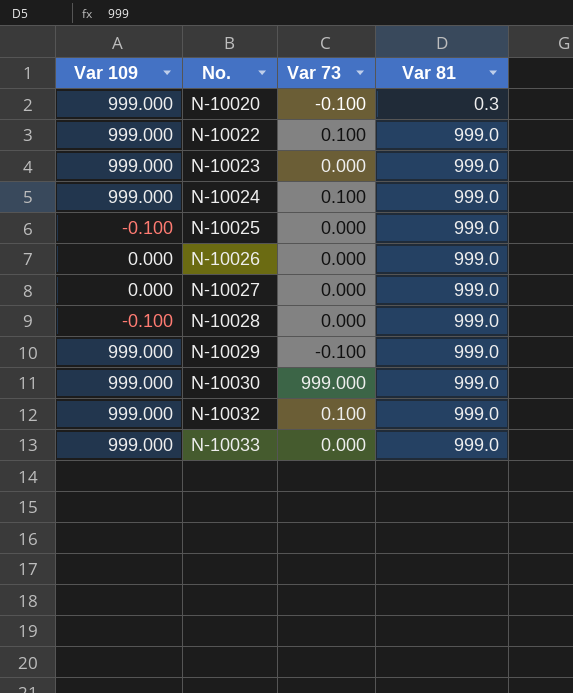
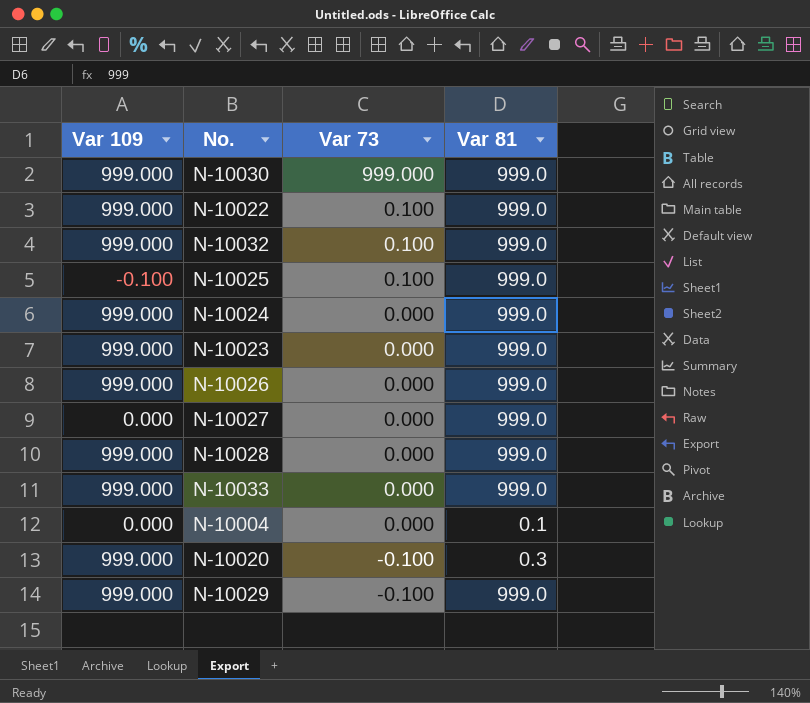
row order: No. ascending -> Var 73 descending
N-10025 | Var 73: 0.000 -> 0.100
N-10024 | Var 73: 0.100 -> 0.000
N-10026 | Var 109: 0.000 -> 999.000
N-10028 | Var 109: -0.100 -> 999.000
row N-10004: none -> 0.000 | 0.000 | 0.1

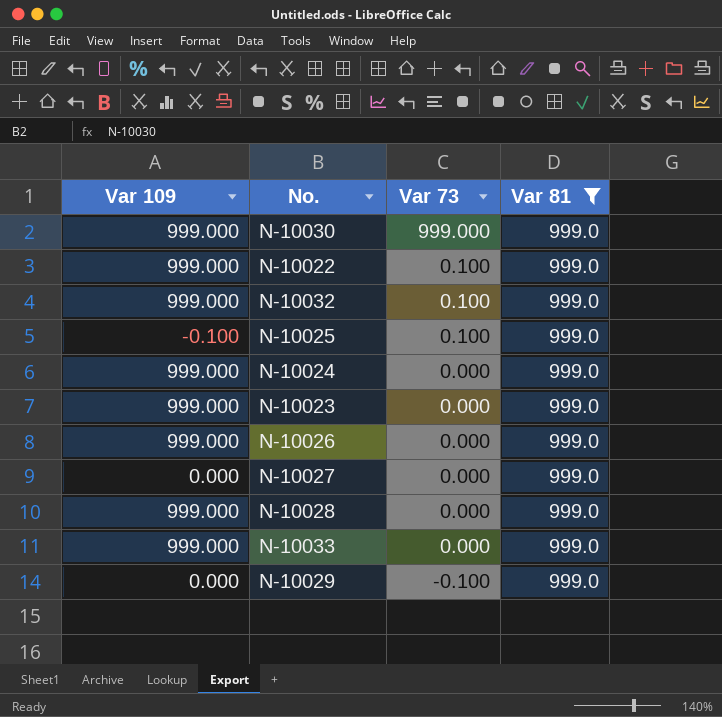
filter: none -> Var 81 = 999.0
N-10029 | Var 109: 999.000 -> 0.000

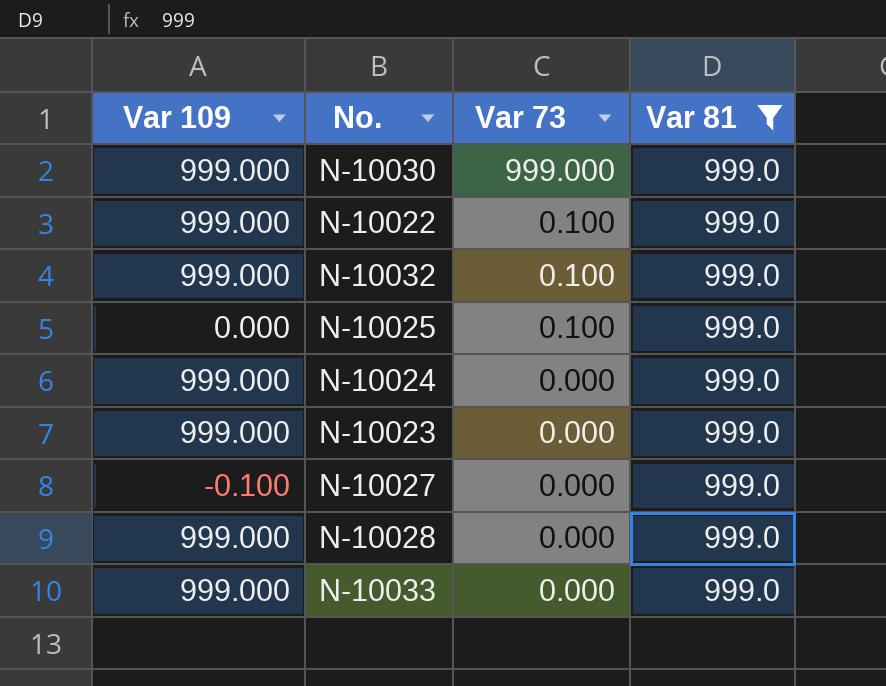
row N-10026: 999.000 | 0.000 | 999.0 -> none
row N-10029: 0.000 | -0.100 | 999.0 -> none
N-10025 | Var 109: -0.100 -> 0.000
N-10027 | Var 109: 0.000 -> -0.100

